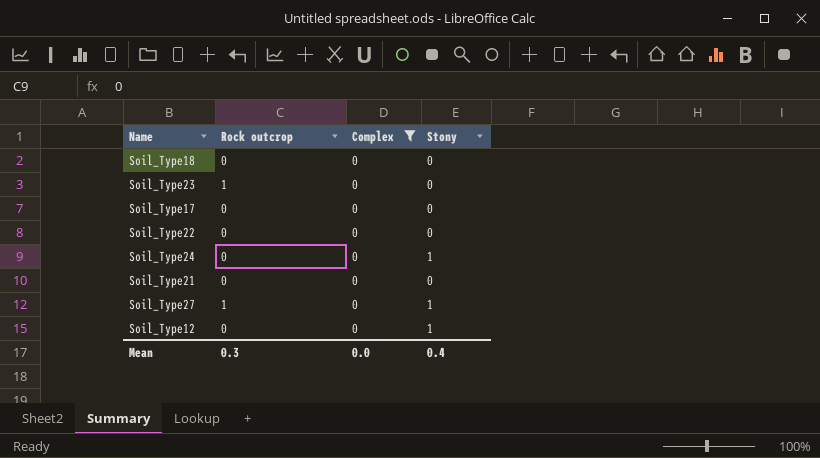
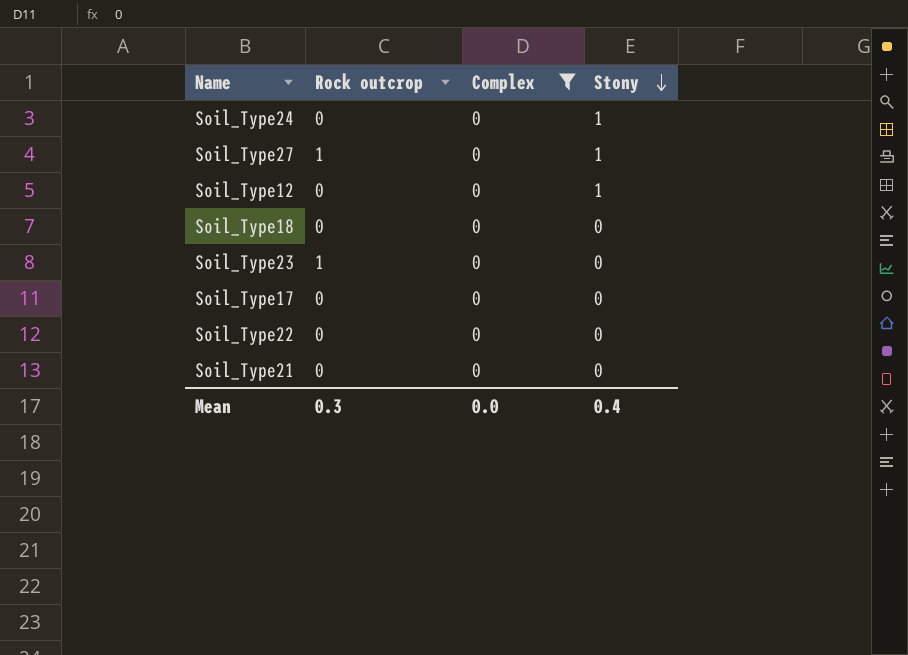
row order: none -> Stony descending

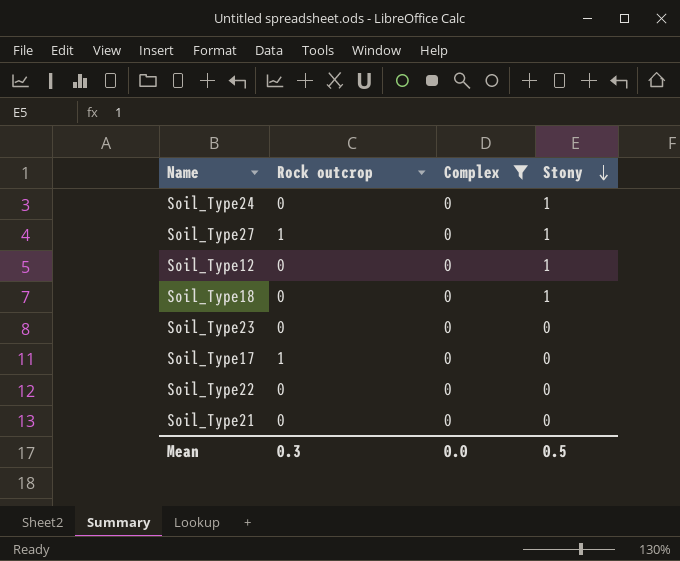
Soil_Type18 | Stony: 0 -> 1
Soil_Type23 | Rock outcrop: 1 -> 0
Soil_Type17 | Rock outcrop: 0 -> 1
Mean | Stony: 0.4 -> 0.5

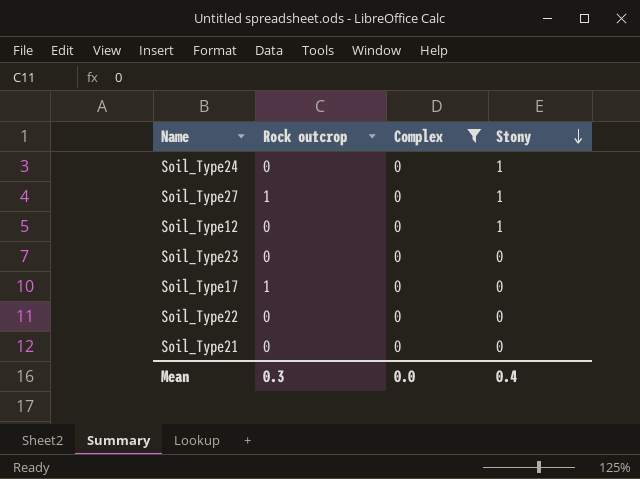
row Soil_Type18: 0 | 0 | 1 -> none
Mean | Stony: 0.5 -> 0.4

